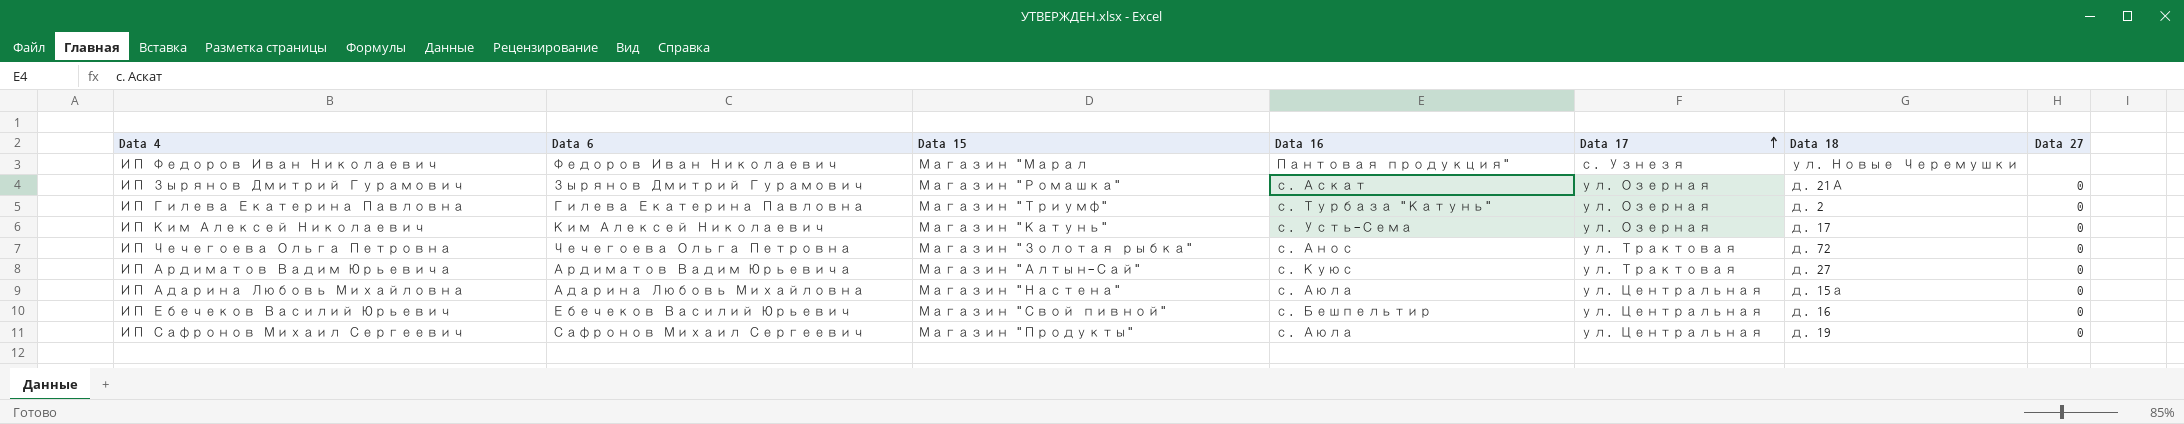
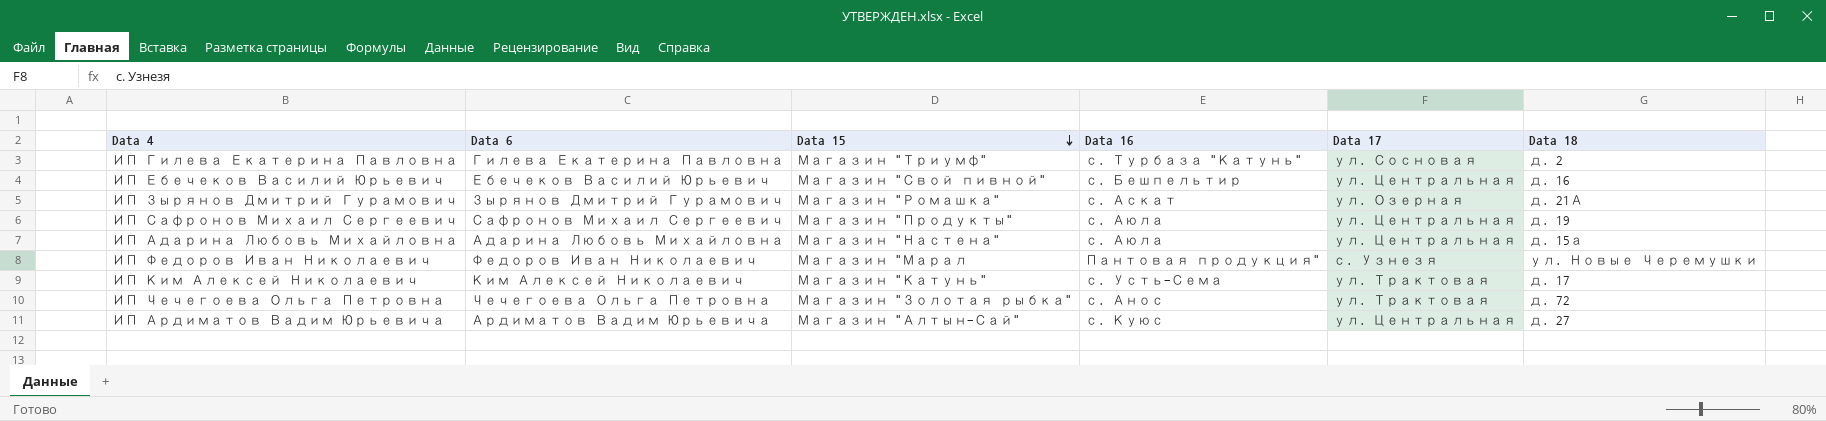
row order: Data 17 ascending -> Data 15 descending
column Data 27 | position: 7 -> none
ИП Гилева Екатерина Павловна | Data 17: ул. Озерная -> ул. Сосновая
ИП Ким Алексей Николаевич | Data 17: ул. Озерная -> ул. Трактовая
ИП Ардиматов Вадим Юрьевича | Data 17: ул. Трактовая -> ул. Центральная

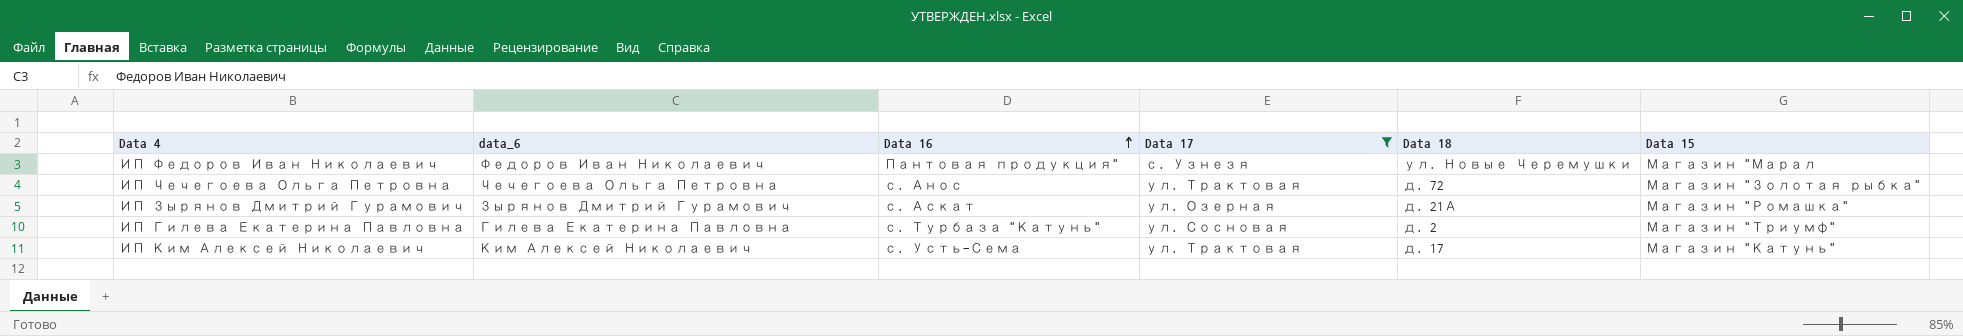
filter: none -> Data 17 != ул. Центральная
row order: Data 15 descending -> Data 16 ascending
column name: Data 6 -> data_6
column Data 15 | position: 3 -> 6

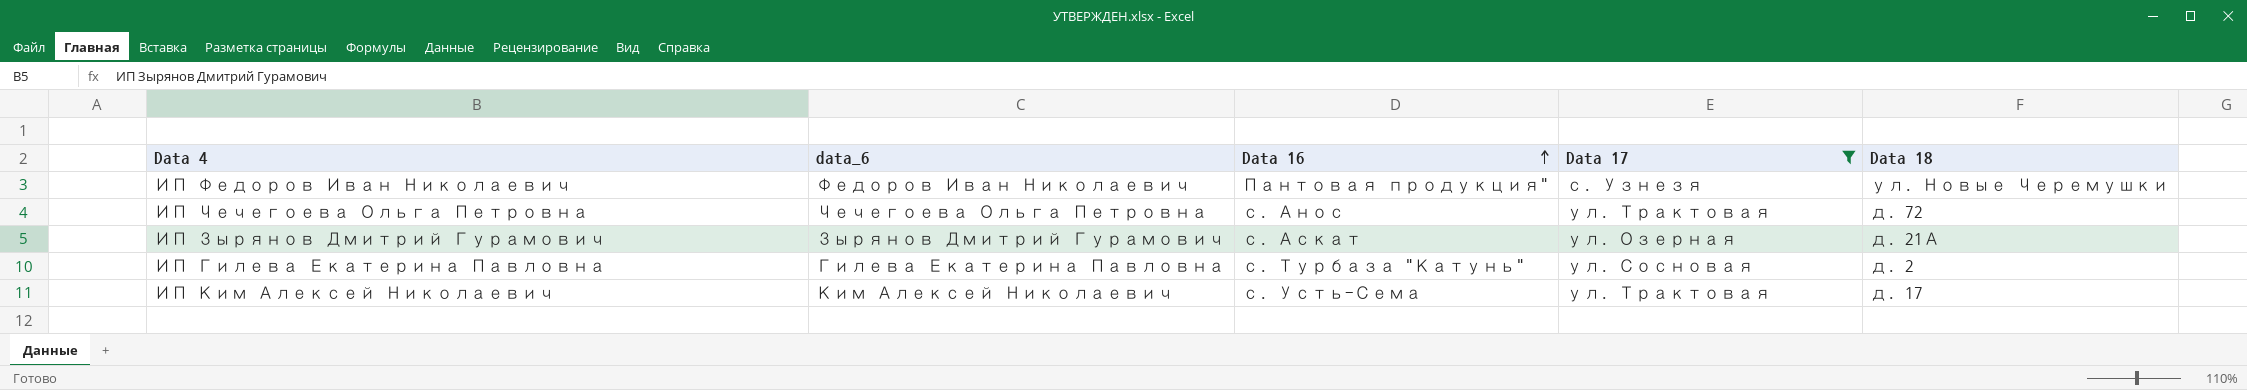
column Data 15 | position: 6 -> none

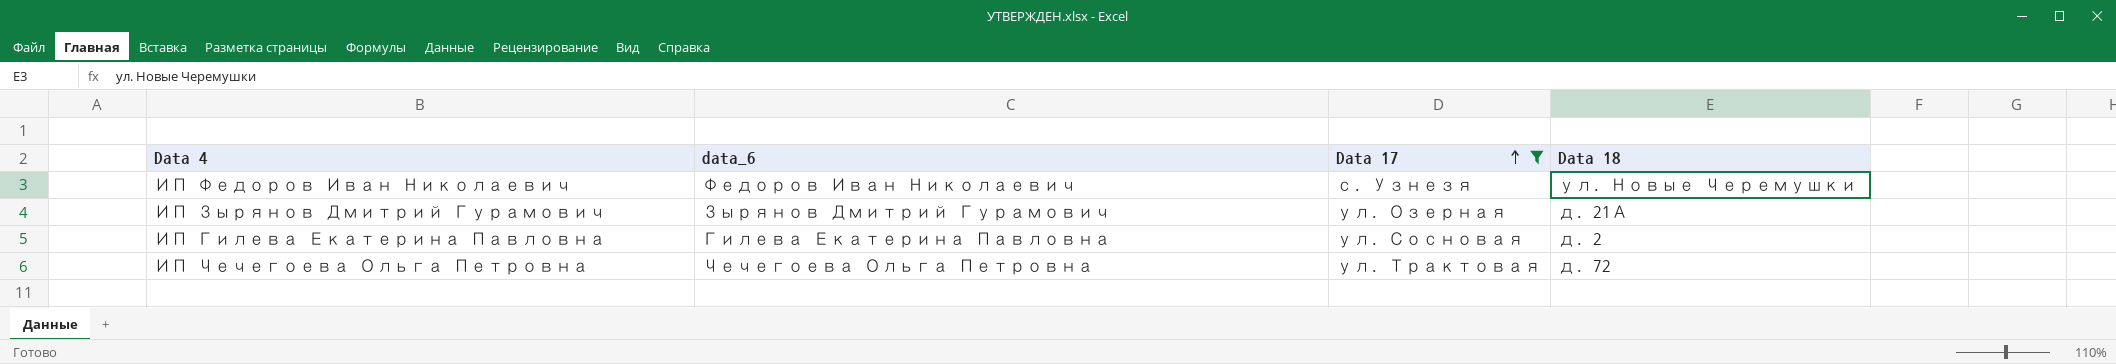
row order: Data 16 ascending -> Data 17 ascending
column Data 16 | position: 3 -> none
row ИП Ким Алексей Николаевич: Ким Алексей Николаевич | с. Усть-Сема | ул. Трактовая | д. 17 -> none

